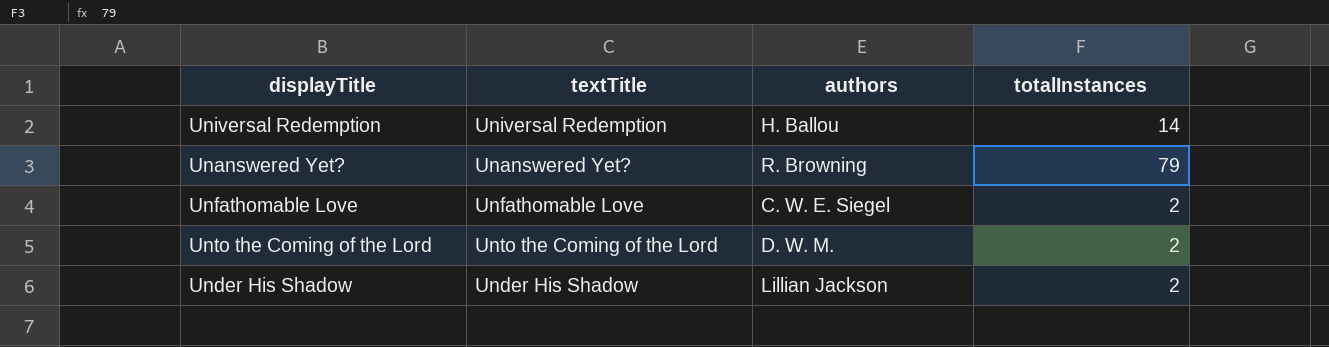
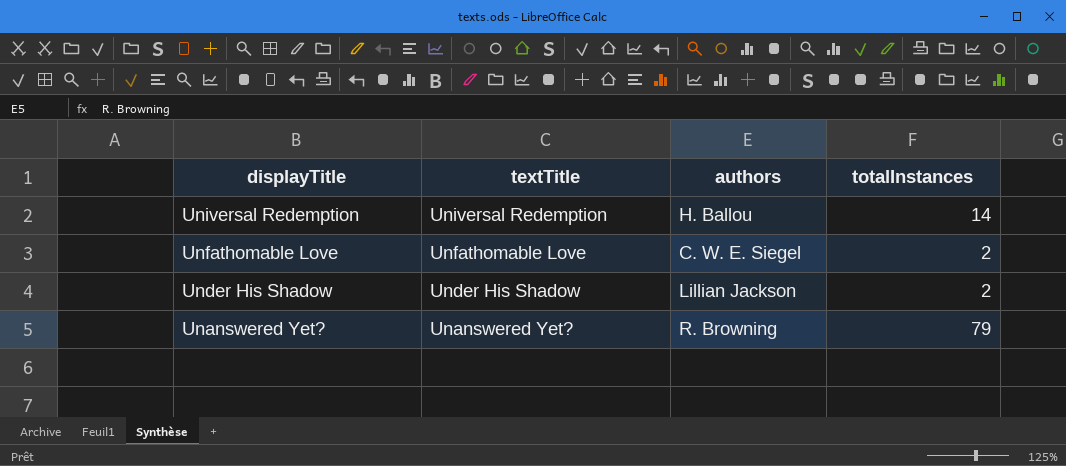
row order: none -> displayTitle descending
row Unto the Coming of the Lord: Unto the Coming of the Lord | D. W. M. | 2 -> none

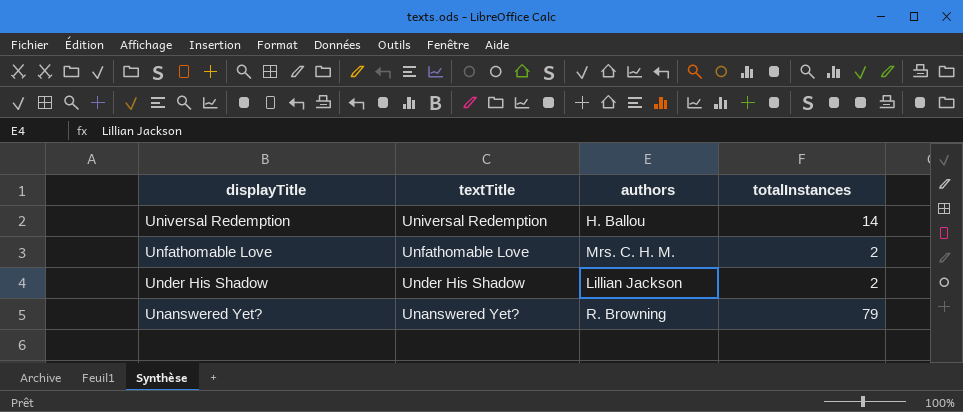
Unfathomable Love | authors: C. W. E. Siegel -> Mrs. C. H. M.

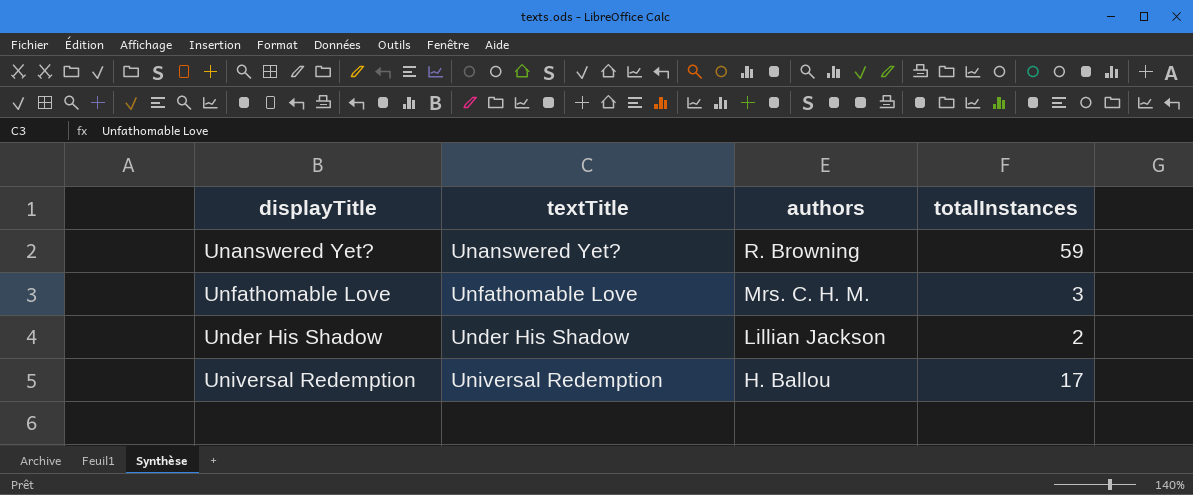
row order: displayTitle descending -> authors descending
Unanswered Yet? | totalInstances: 79 -> 59
Unfathomable Love | totalInstances: 2 -> 3
Universal Redemption | totalInstances: 14 -> 17

